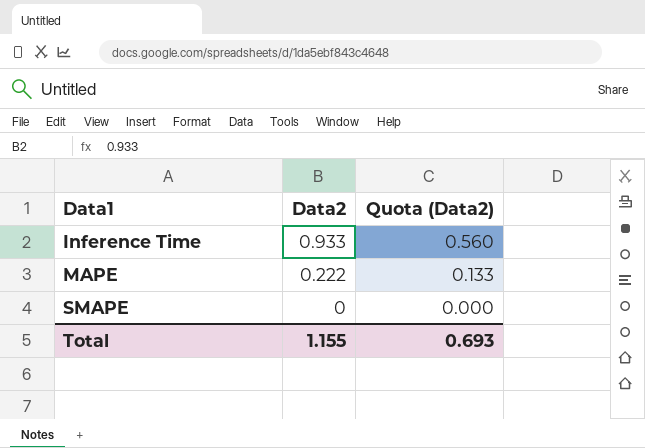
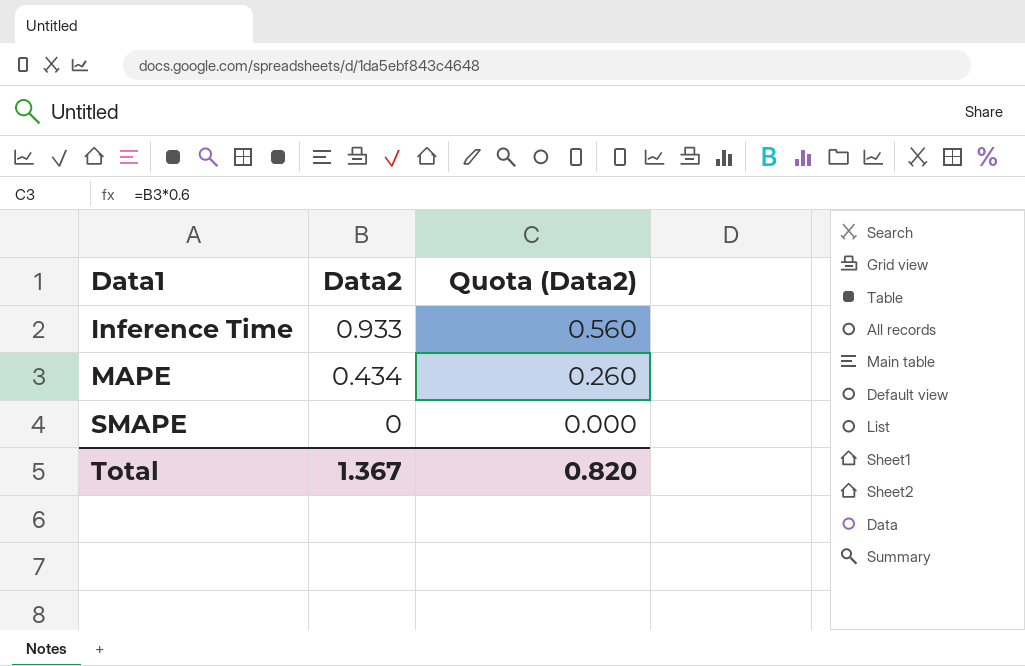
MAPE | Data2: 0.222 -> 0.434
MAPE | Quota (Data2): 0.133 -> 0.260
Total | Data2: 1.155 -> 1.367
Total | Quota (Data2): 0.693 -> 0.820

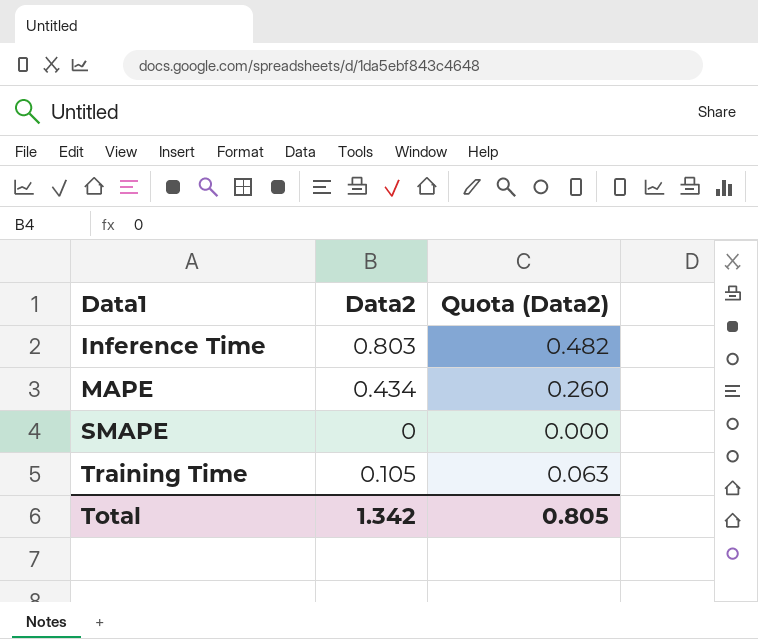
Inference Time | Data2: 0.933 -> 0.803
Inference Time | Quota (Data2): 0.560 -> 0.482
row Training Time: none -> 0.105 | 0.063
Total | Data2: 1.367 -> 1.342
Total | Quota (Data2): 0.820 -> 0.805

